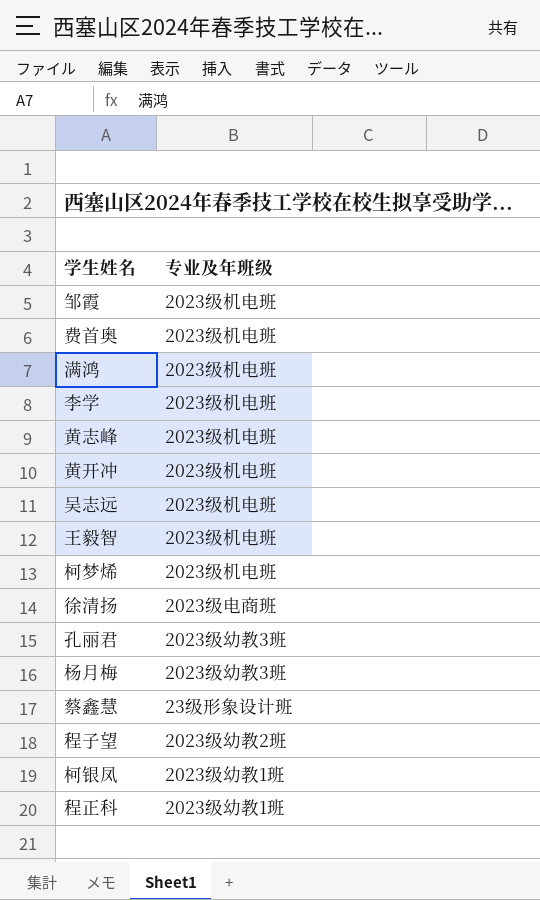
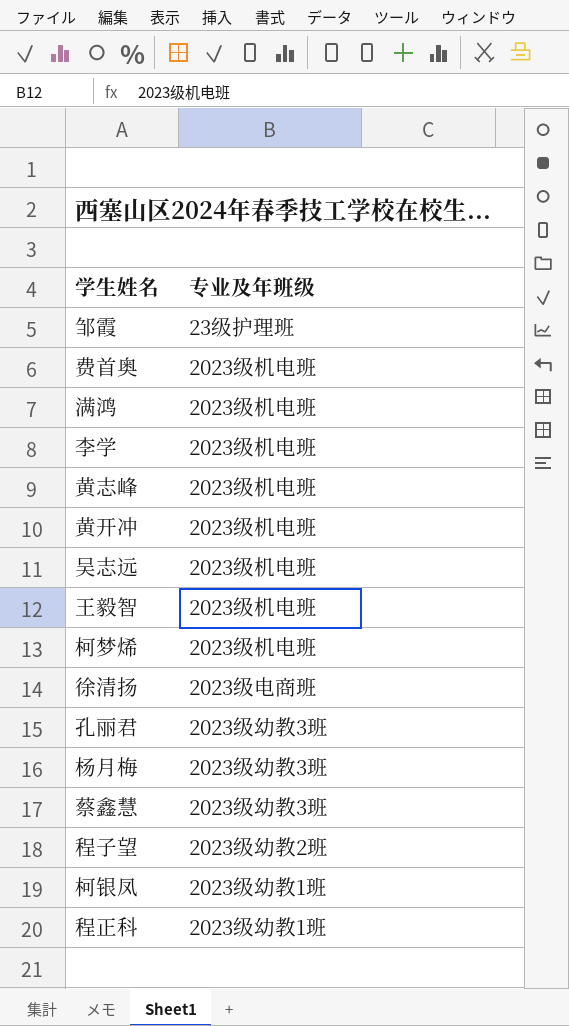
邹霞 | 专业及年班级: 2023级机电班 -> 23级护理班
蔡鑫慧 | 专业及年班级: 23级形象设计班 -> 2023级幼教3班

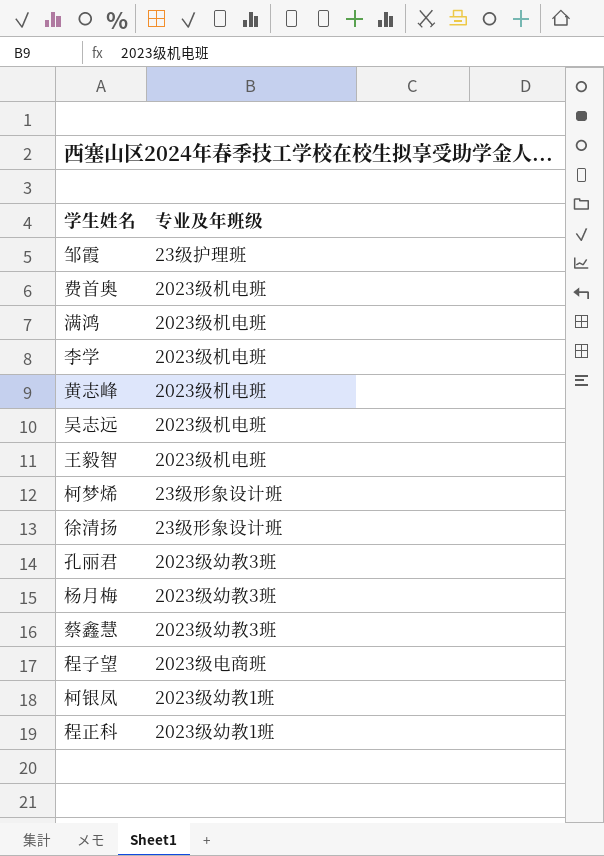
row 黄开冲: 2023级机电班 -> none
柯梦烯 | 专业及年班级: 2023级机电班 -> 23级形象设计班
徐清扬 | 专业及年班级: 2023级电商班 -> 23级形象设计班
程子望 | 专业及年班级: 2023级幼教2班 -> 2023级电商班

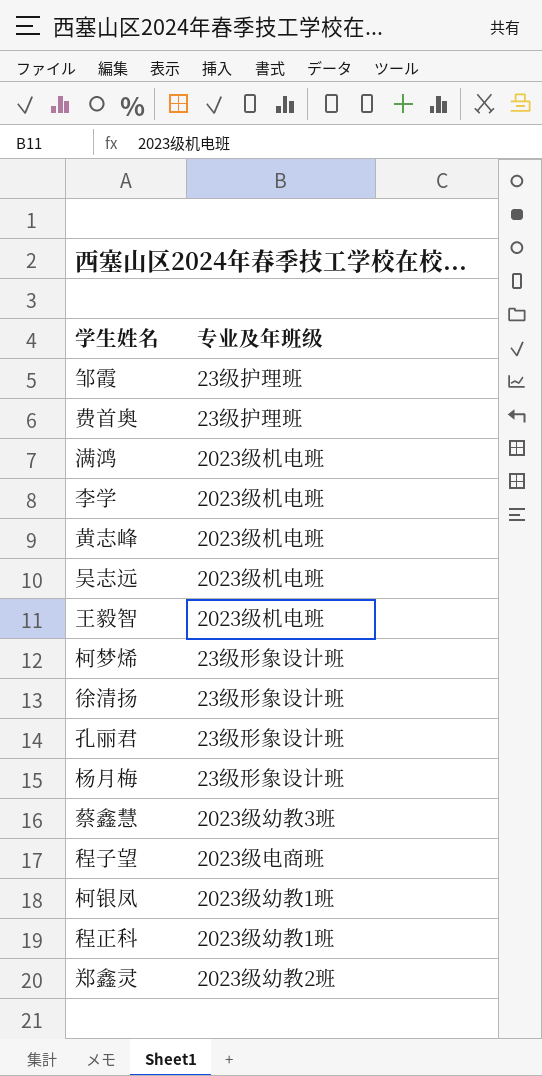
费首奥 | 专业及年班级: 2023级机电班 -> 23级护理班
孔丽君 | 专业及年班级: 2023级幼教3班 -> 23级形象设计班
杨月梅 | 专业及年班级: 2023级幼教3班 -> 23级形象设计班
row 郑鑫灵: none -> 2023级幼教2班

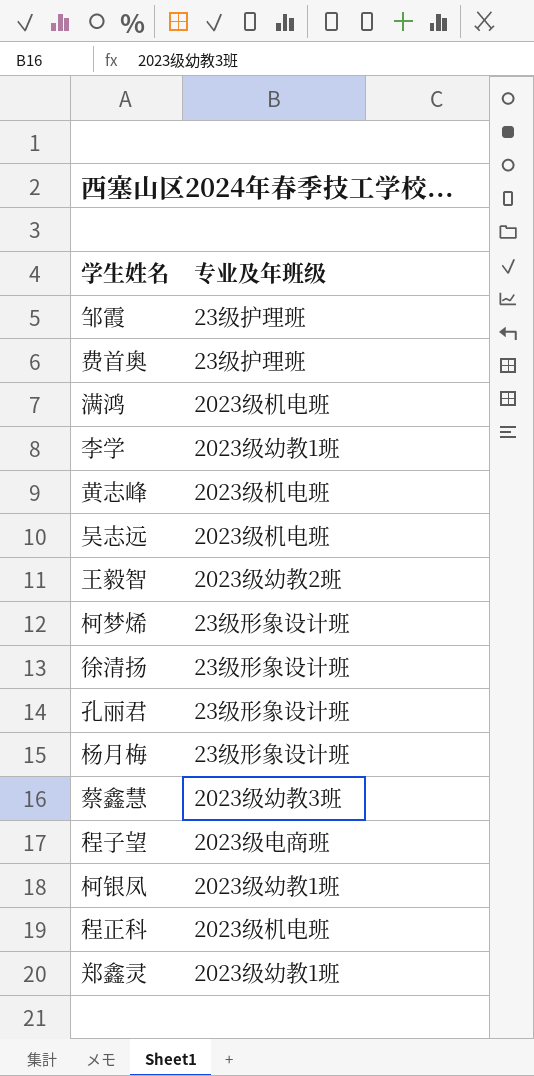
李学 | 专业及年班级: 2023级机电班 -> 2023级幼教1班
王毅智 | 专业及年班级: 2023级机电班 -> 2023级幼教2班
程正科 | 专业及年班级: 2023级幼教1班 -> 2023级机电班
郑鑫灵 | 专业及年班级: 2023级幼教2班 -> 2023级幼教1班

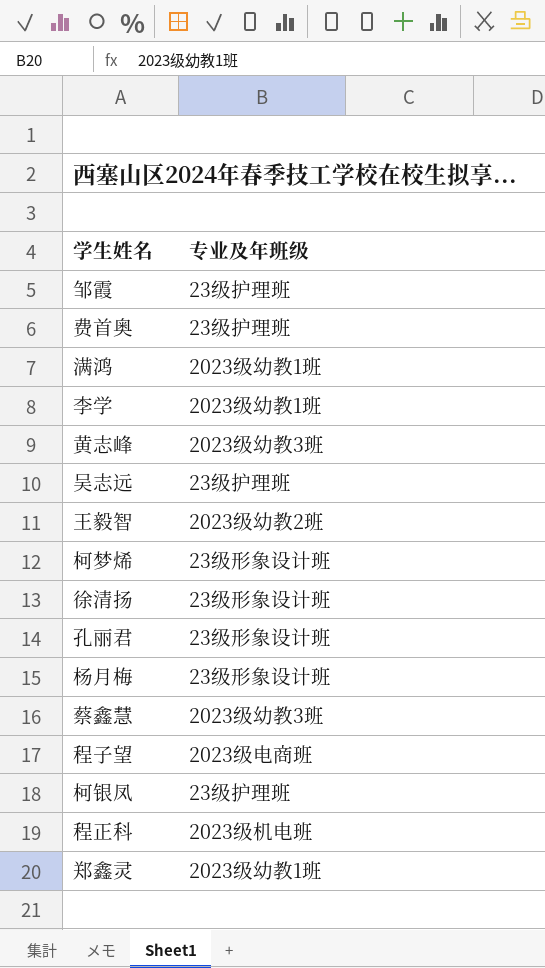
满鸿 | 专业及年班级: 2023级机电班 -> 2023级幼教1班
黄志峰 | 专业及年班级: 2023级机电班 -> 2023级幼教3班
吴志远 | 专业及年班级: 2023级机电班 -> 23级护理班
柯银凤 | 专业及年班级: 2023级幼教1班 -> 23级护理班

